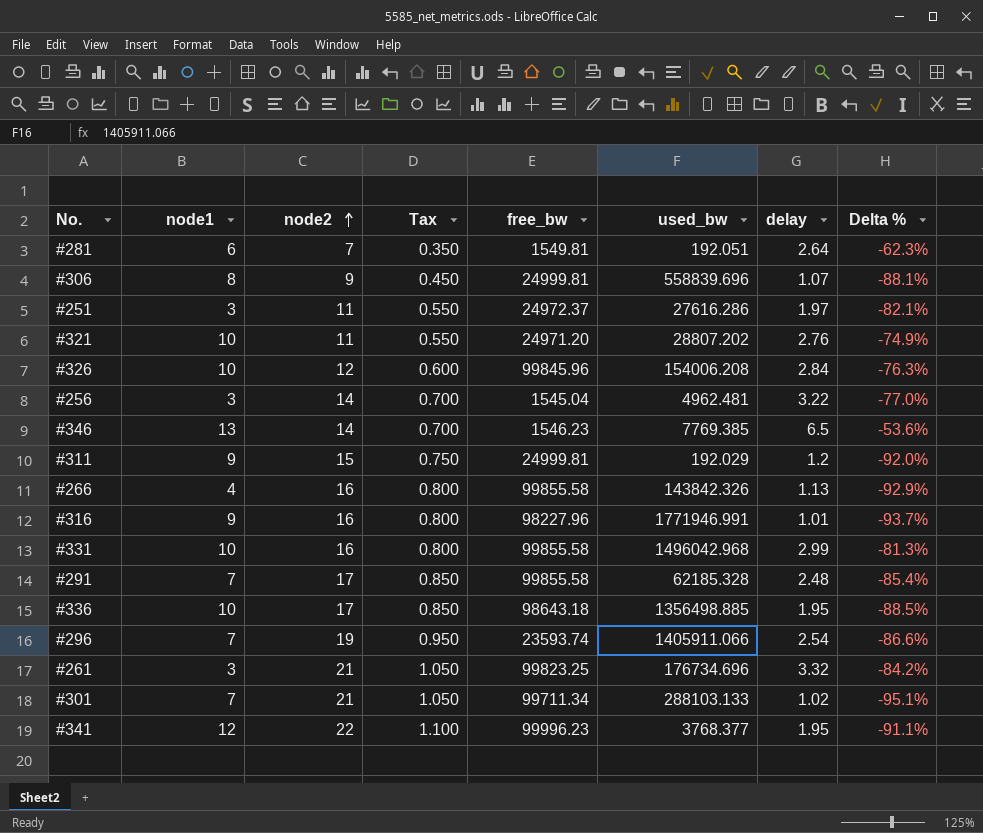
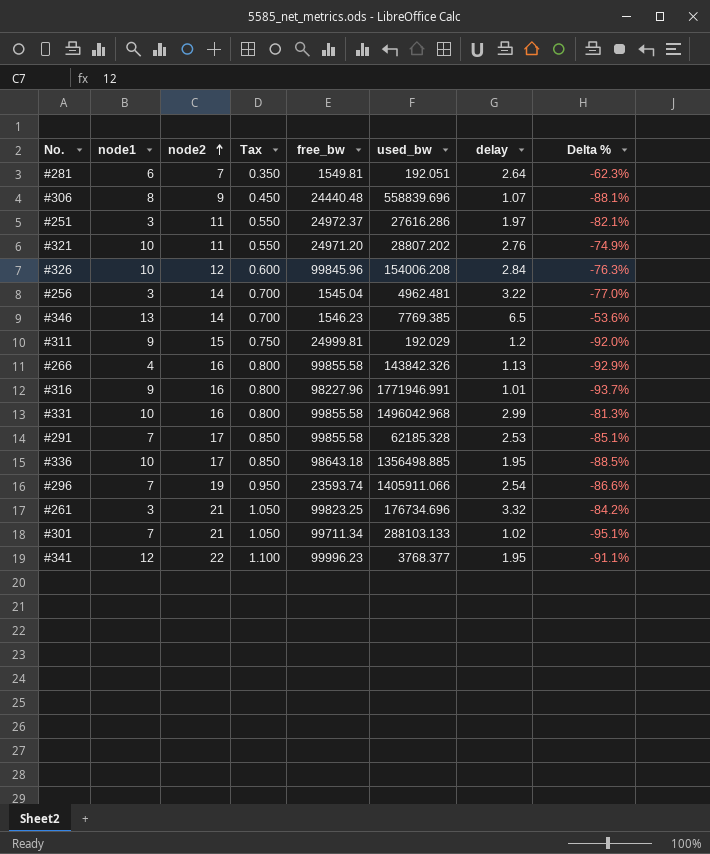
#306 | free_bw: 24999.81 -> 24440.48
#291 | delay: 2.48 -> 2.53
#291 | Delta %: -85.4% -> -85.1%

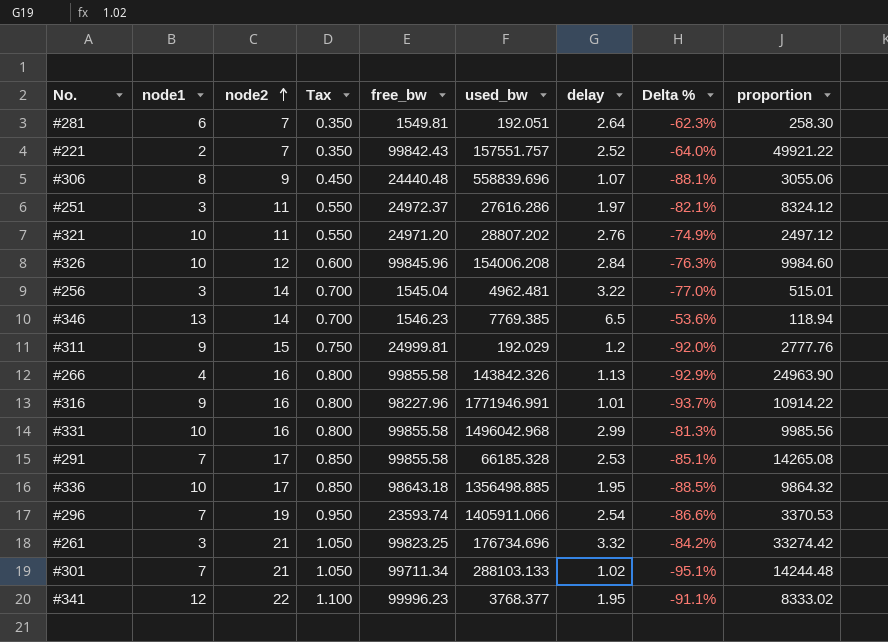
column proportion | formula: none -> [free_bw] / [node1]
row #221: none -> 2 | 7 | 0.350 | 99842.43 | 157551.757 | 2.52 | -64.0% | 49921.22
#291 | used_bw: 62185.328 -> 66185.328

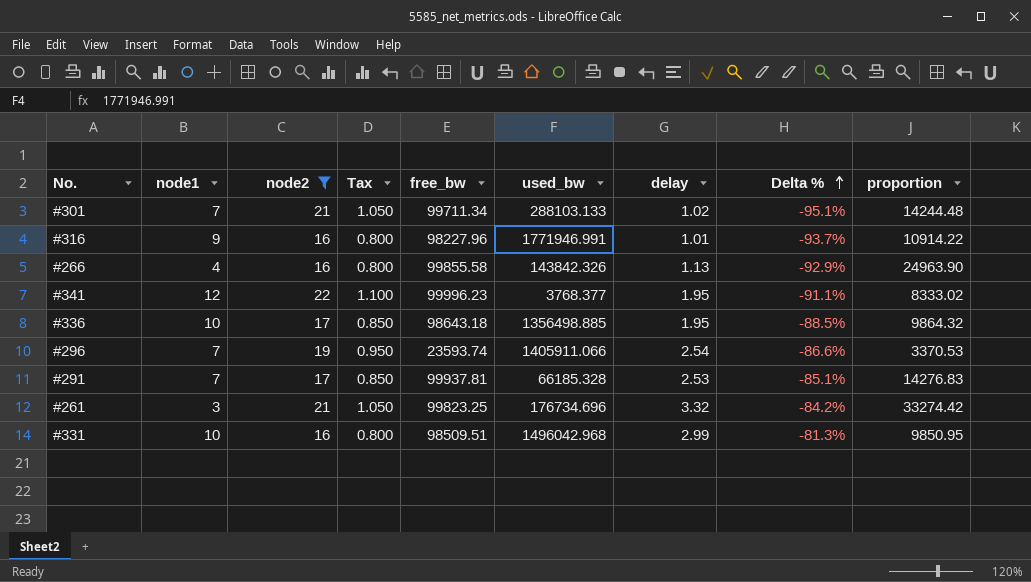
filter: none -> node2 >= 16
row order: node2 ascending -> Delta % ascending
#291 | free_bw: 99855.58 -> 99937.81
#291 | proportion: 14265.08 -> 14276.83
#331 | free_bw: 99855.58 -> 98509.51
#331 | proportion: 9985.56 -> 9850.95

